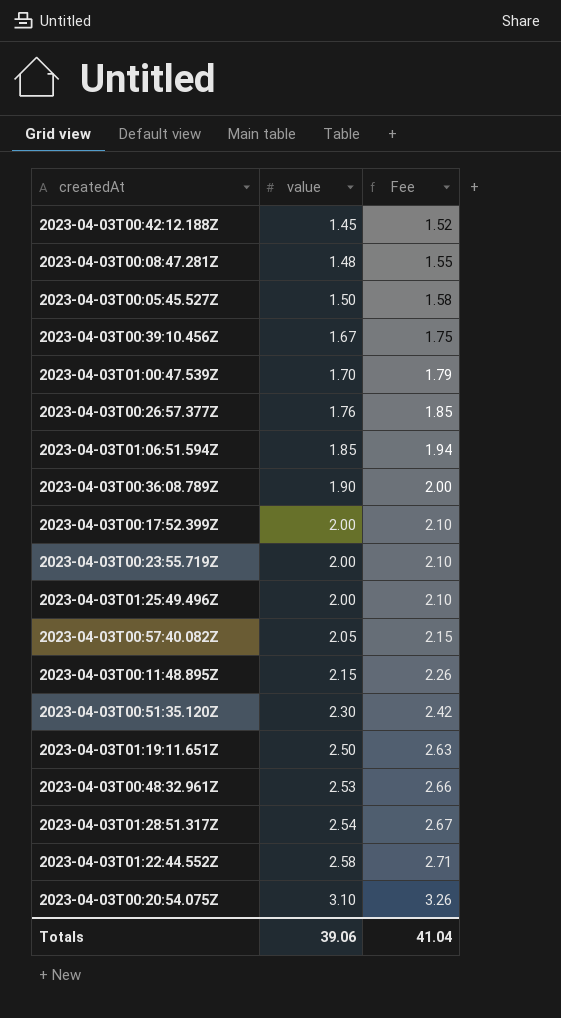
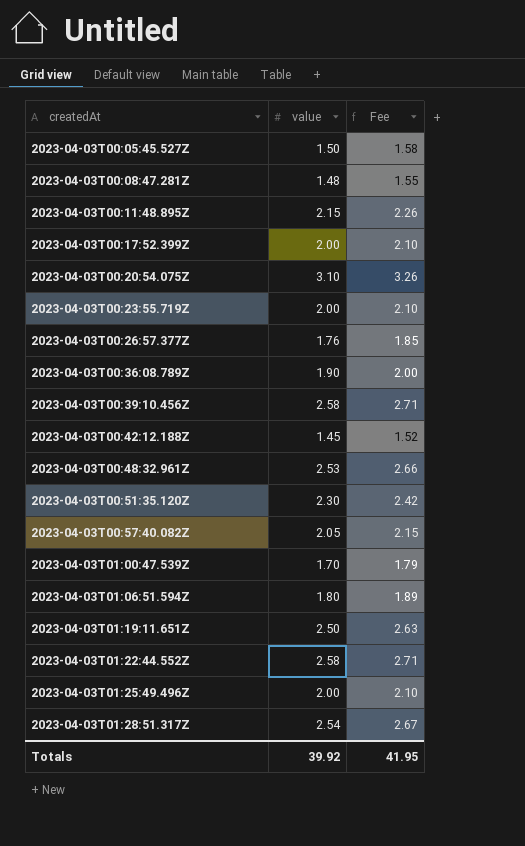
row order: value ascending -> createdAt ascending
2023-04-03T00:39:10.456Z | value: 1.67 -> 2.58
2023-04-03T00:39:10.456Z | Fee: 1.75 -> 2.71
2023-04-03T01:06:51.594Z | value: 1.85 -> 1.80
2023-04-03T01:06:51.594Z | Fee: 1.94 -> 1.89
Totals | value: 39.06 -> 39.92
Totals | Fee: 41.04 -> 41.95

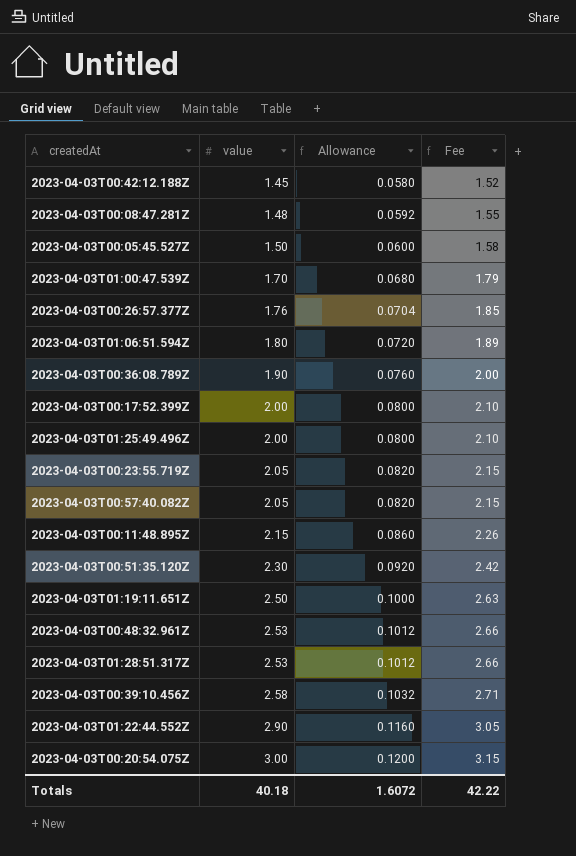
row order: createdAt ascending -> value ascending
column Allowance | formula: none -> [value] * 0.04
2023-04-03T00:23:55.719Z | value: 2.00 -> 2.05
2023-04-03T00:23:55.719Z | Fee: 2.10 -> 2.15
2023-04-03T01:28:51.317Z | value: 2.54 -> 2.53
2023-04-03T01:28:51.317Z | Fee: 2.67 -> 2.66
2023-04-03T01:22:44.552Z | value: 2.58 -> 2.90
2023-04-03T01:22:44.552Z | Fee: 2.71 -> 3.05
2023-04-03T00:20:54.075Z | value: 3.10 -> 3.00
2023-04-03T00:20:54.075Z | Fee: 3.26 -> 3.15
Totals | value: 39.92 -> 40.18
Totals | Fee: 41.95 -> 42.22

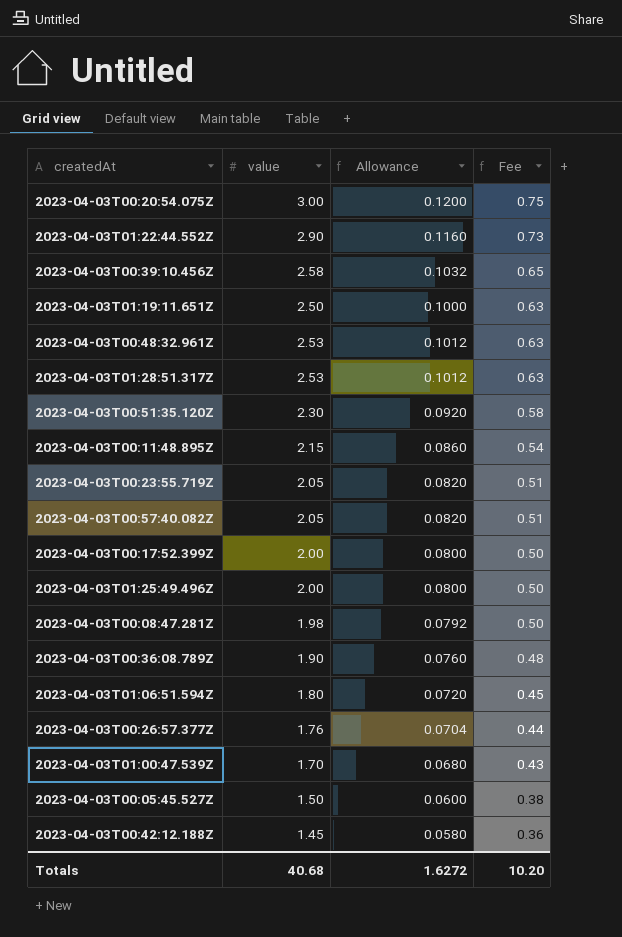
row order: value ascending -> Fee descending
column Fee | formula: [value] * 1.05 -> [value] * 0.25
2023-04-03T00:08:47.281Z | value: 1.48 -> 1.98
2023-04-03T00:08:47.281Z | Allowance: 0.0592 -> 0.0792
Totals | value: 40.18 -> 40.68
Totals | Allowance: 1.6072 -> 1.6272
Totals | Fee: 42.22 -> 10.20

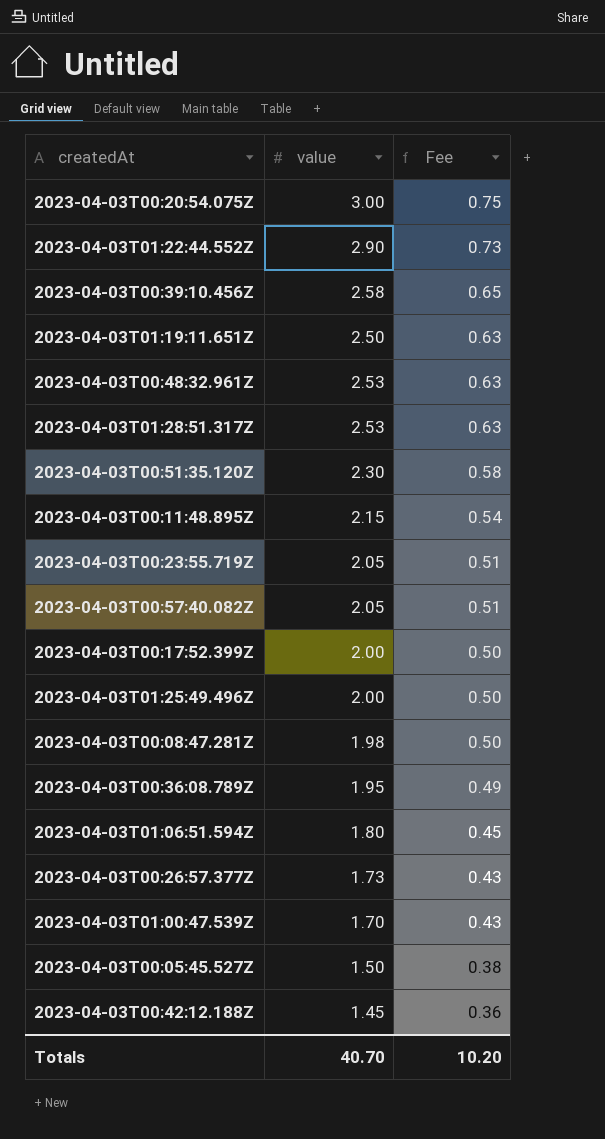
column Allowance | formula: [value] * 0.04 -> none
2023-04-03T00:36:08.789Z | value: 1.90 -> 1.95
2023-04-03T00:36:08.789Z | Fee: 0.48 -> 0.49
2023-04-03T00:26:57.377Z | value: 1.76 -> 1.73
2023-04-03T00:26:57.377Z | Fee: 0.44 -> 0.43
Totals | value: 40.68 -> 40.70

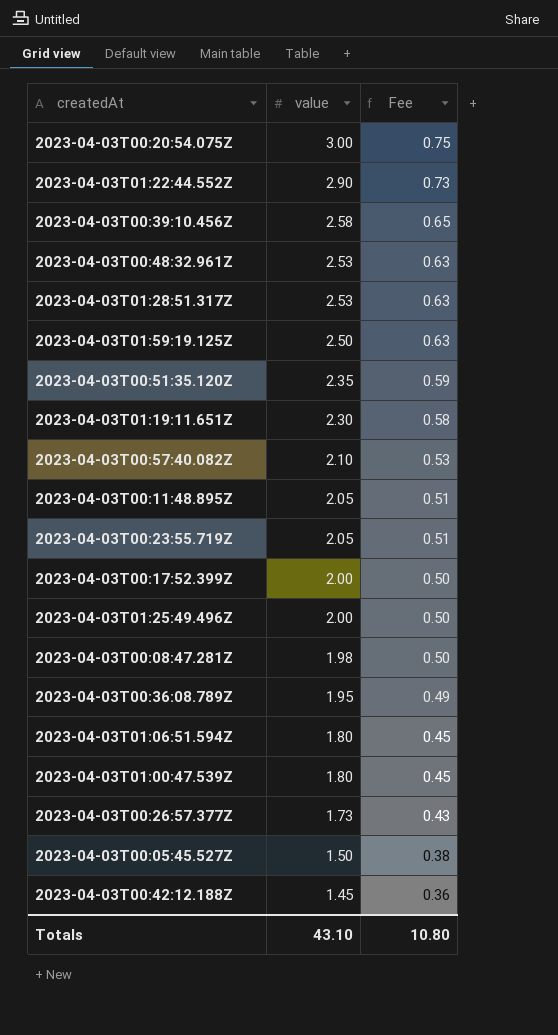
row order: Fee descending -> value descending
row 2023-04-03T01:59:19.125Z: none -> 2.50 | 0.63
2023-04-03T00:51:35.120Z | value: 2.30 -> 2.35
2023-04-03T00:51:35.120Z | Fee: 0.58 -> 0.59
2023-04-03T01:19:11.651Z | value: 2.50 -> 2.30
2023-04-03T01:19:11.651Z | Fee: 0.63 -> 0.58
2023-04-03T00:57:40.082Z | value: 2.05 -> 2.10
2023-04-03T00:57:40.082Z | Fee: 0.51 -> 0.53
2023-04-03T00:11:48.895Z | value: 2.15 -> 2.05
2023-04-03T00:11:48.895Z | Fee: 0.54 -> 0.51
2023-04-03T01:00:47.539Z | value: 1.70 -> 1.80
2023-04-03T01:00:47.539Z | Fee: 0.43 -> 0.45
Totals | value: 40.70 -> 43.10
Totals | Fee: 10.20 -> 10.80

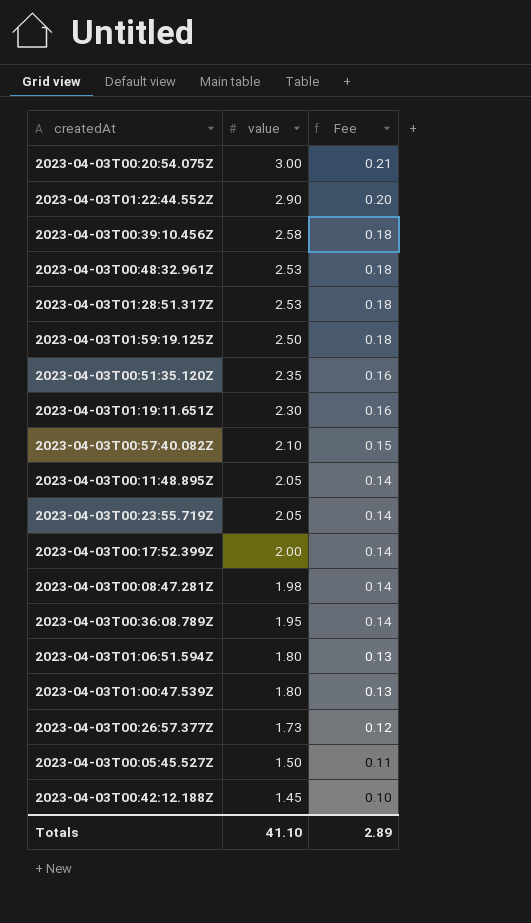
column Fee | formula: [value] * 0.25 -> [value] * 0.07
row 2023-04-03T01:25:49.496Z: 2.00 | 0.50 -> none
Totals | value: 43.10 -> 41.10
Totals | Fee: 10.80 -> 2.89

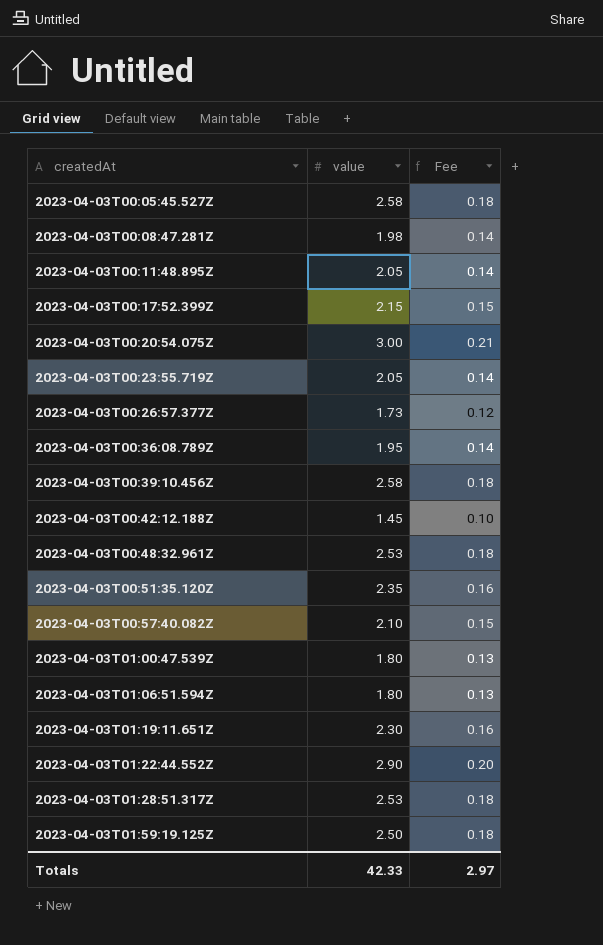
row order: value descending -> createdAt ascending
2023-04-03T00:05:45.527Z | value: 1.50 -> 2.58
2023-04-03T00:05:45.527Z | Fee: 0.11 -> 0.18
2023-04-03T00:17:52.399Z | value: 2.00 -> 2.15
2023-04-03T00:17:52.399Z | Fee: 0.14 -> 0.15
Totals | value: 41.10 -> 42.33
Totals | Fee: 2.89 -> 2.97

